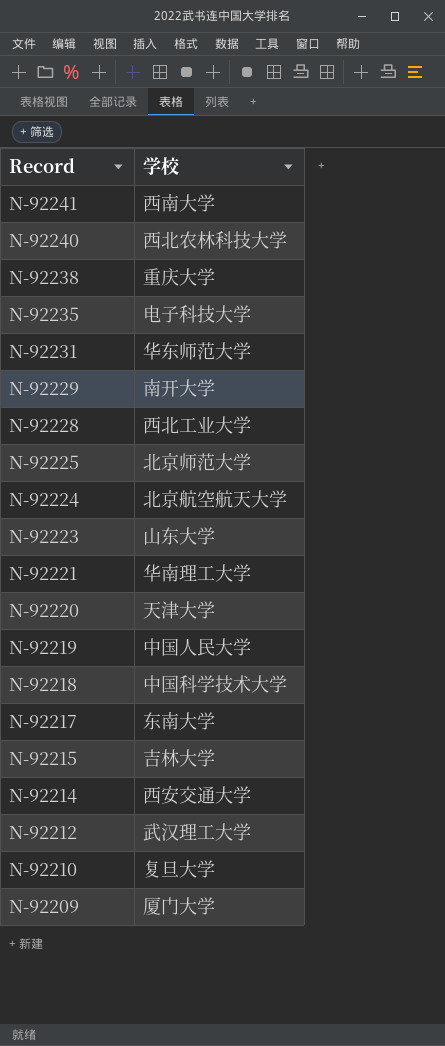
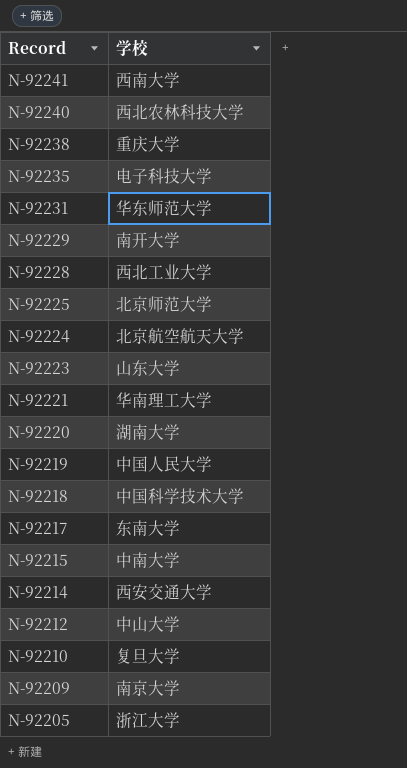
N-92220 | 学校: 天津大学 -> 湖南大学
N-92215 | 学校: 吉林大学 -> 中南大学
N-92212 | 学校: 武汉理工大学 -> 中山大学
N-92209 | 学校: 厦门大学 -> 南京大学
row N-92205: none -> 浙江大学

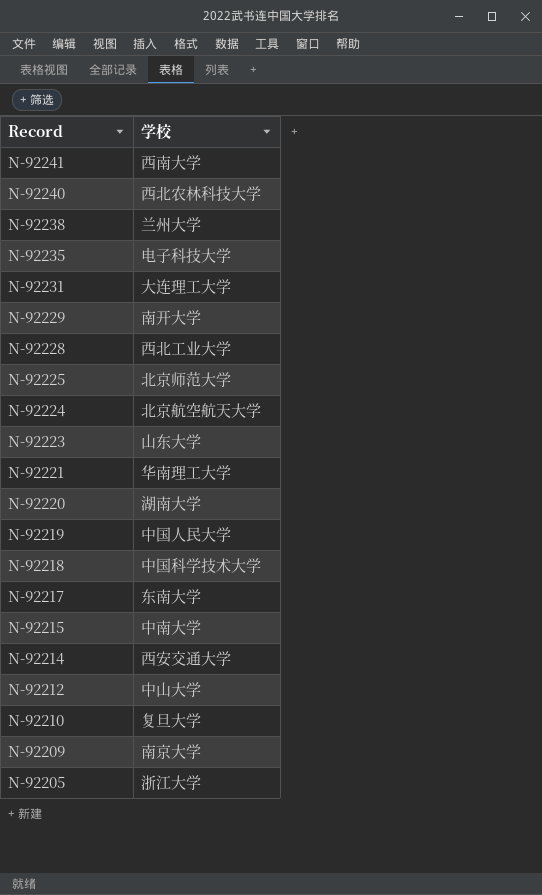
N-92238 | 学校: 重庆大学 -> 兰州大学
N-92231 | 学校: 华东师范大学 -> 大连理工大学

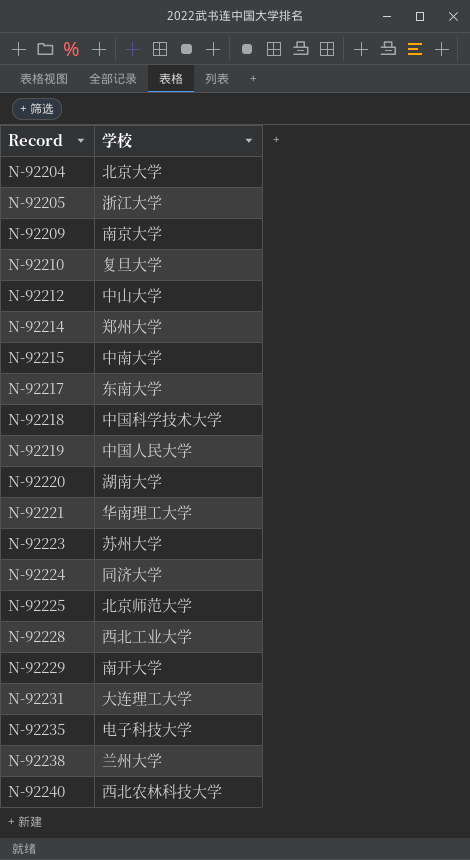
row order: Record descending -> Record ascending
row N-92241: 西南大学 -> none
row N-92204: none -> 北京大学
N-92214 | 学校: 西安交通大学 -> 郑州大学
N-92223 | 学校: 山东大学 -> 苏州大学
N-92224 | 学校: 北京航空航天大学 -> 同济大学

